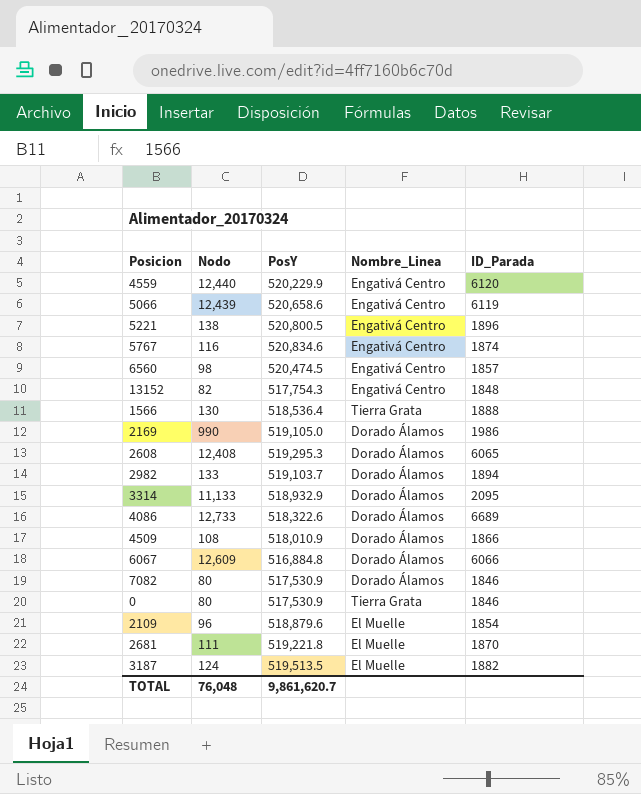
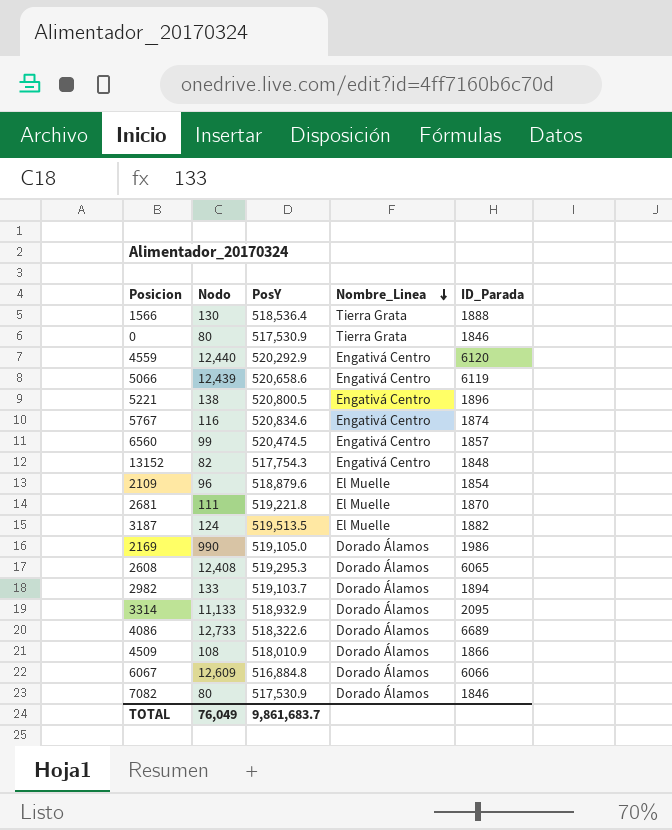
row order: none -> Nombre_Linea descending
4559 | PosY: 520,229.9 -> 520,292.9
6560 | Nodo: 98 -> 99
TOTAL | Nodo: 76,048 -> 76,049
TOTAL | PosY: 9,861,620.7 -> 9,861,683.7

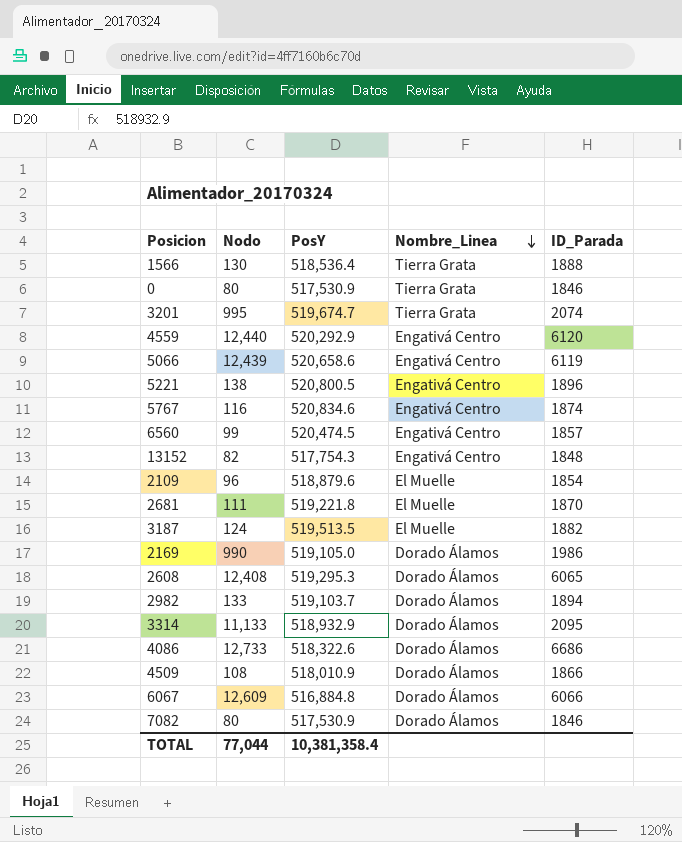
row 3201: none -> 995 | 519,674.7 | Tierra Grata | 2074
4086 | ID_Parada: 6689 -> 6686
TOTAL | Nodo: 76,049 -> 77,044
TOTAL | PosY: 9,861,683.7 -> 10,381,358.4

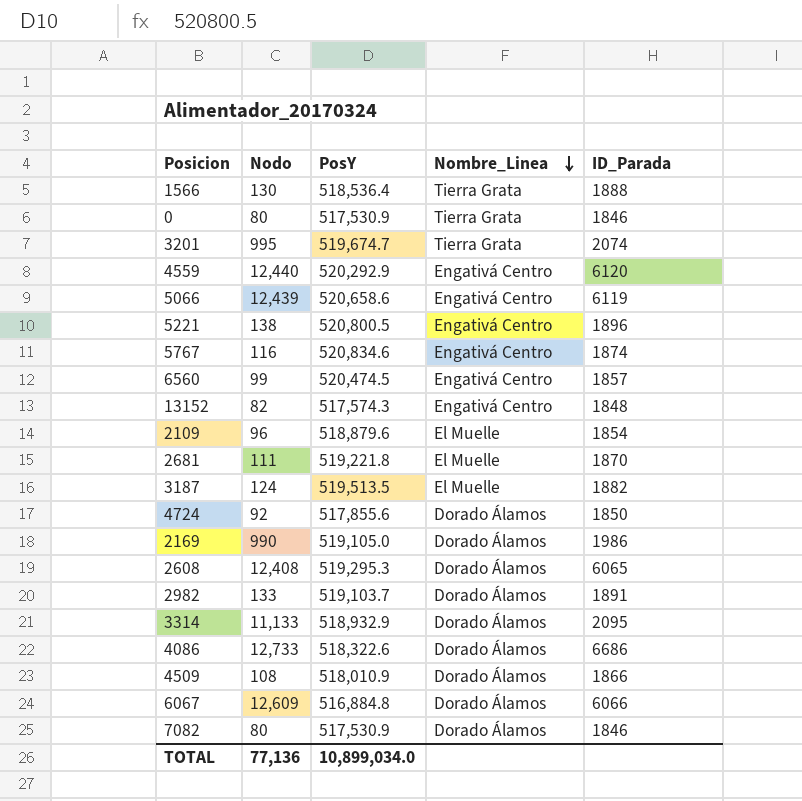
13152 | PosY: 517,754.3 -> 517,574.3
row 4724: none -> 92 | 517,855.6 | Dorado Álamos | 1850
2982 | ID_Parada: 1894 -> 1891
TOTAL | Nodo: 77,044 -> 77,136
TOTAL | PosY: 10,381,358.4 -> 10,899,034.0

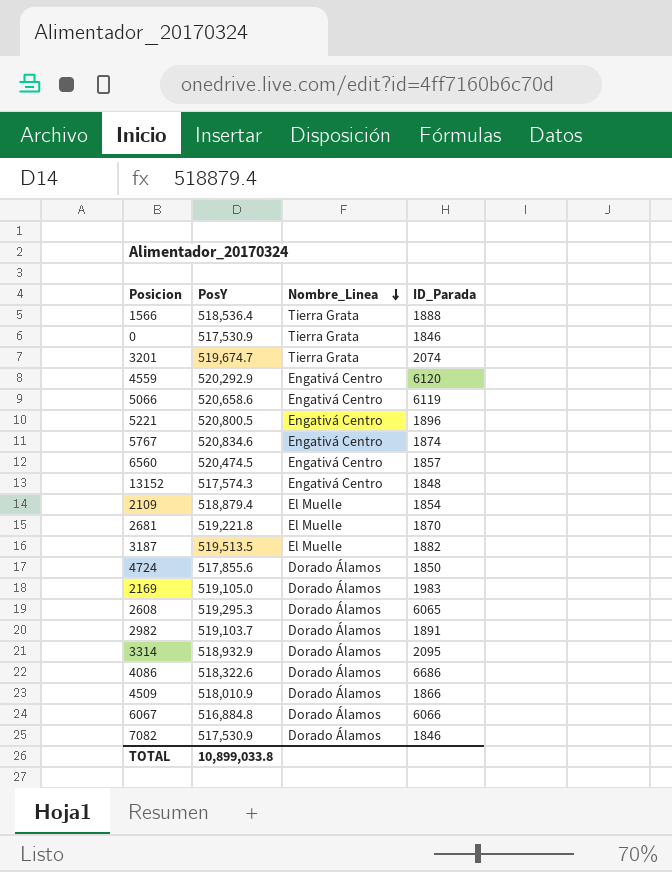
column Nodo | position: 2 -> none
2109 | PosY: 518,879.6 -> 518,879.4
2169 | ID_Parada: 1986 -> 1983
TOTAL | PosY: 10,899,034.0 -> 10,899,033.8

